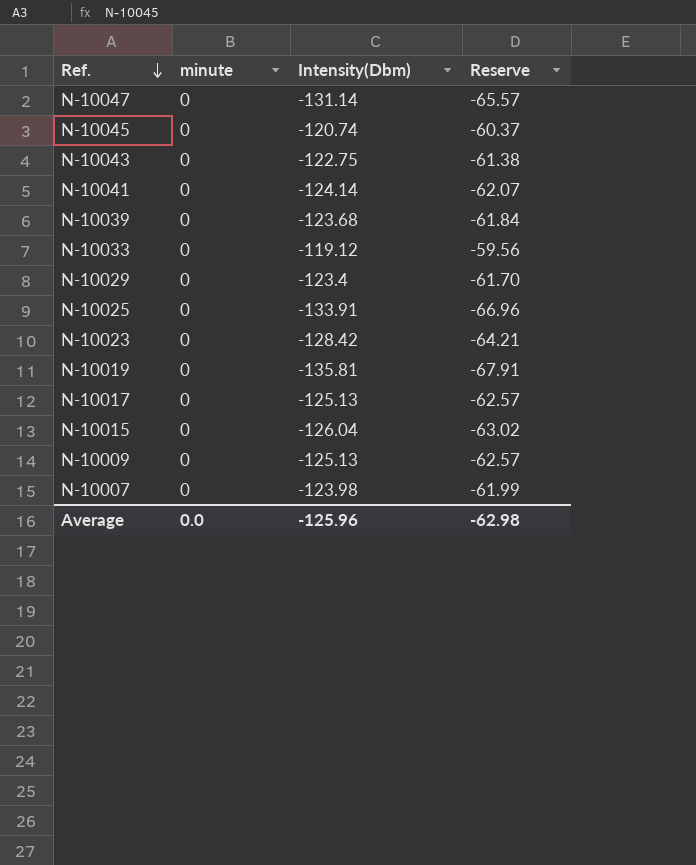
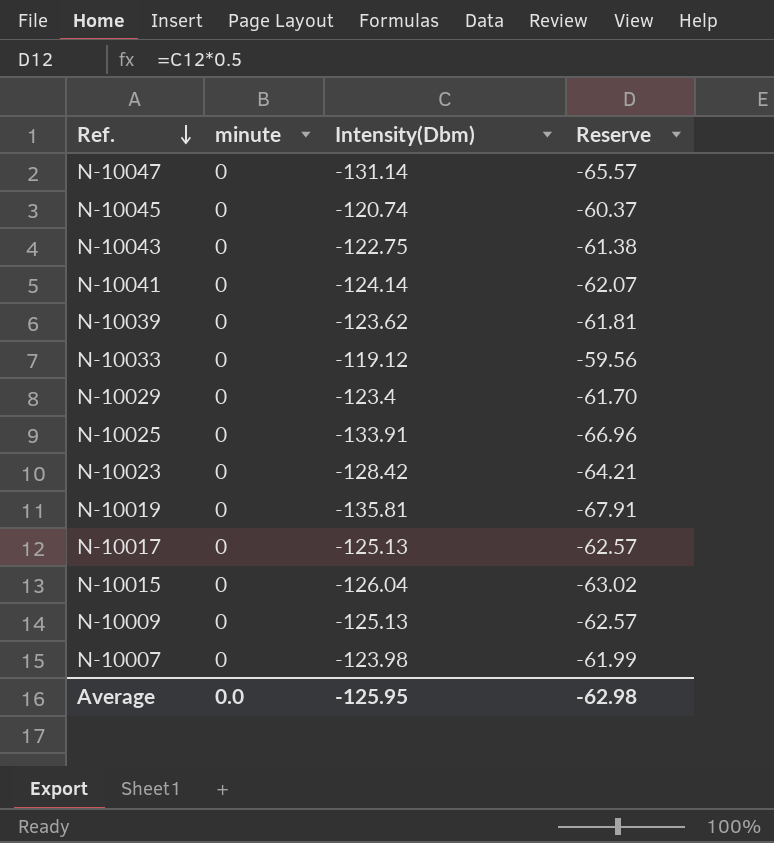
N-10039 | Intensity(Dbm): -123.68 -> -123.62
N-10039 | Reserve: -61.84 -> -61.81
Average | Intensity(Dbm): -125.96 -> -125.95

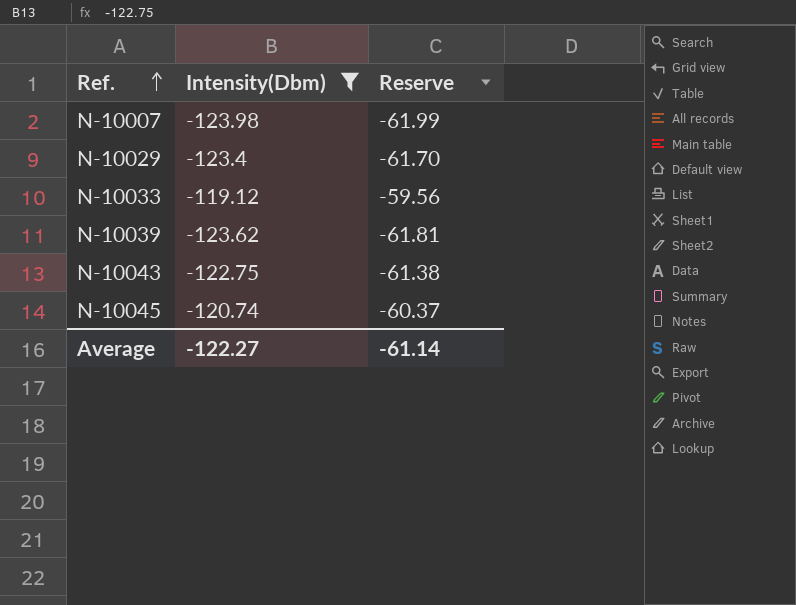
filter: none -> Intensity(Dbm) >= -123.98
row order: Ref. descending -> Ref. ascending
column minute | position: 2 -> none
Average | Intensity(Dbm): -125.95 -> -122.27
Average | Reserve: -62.98 -> -61.14

